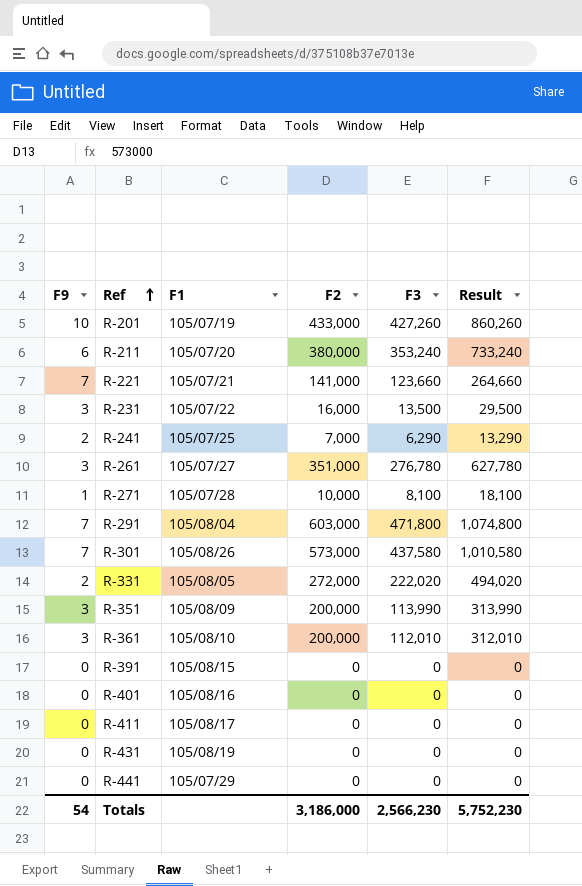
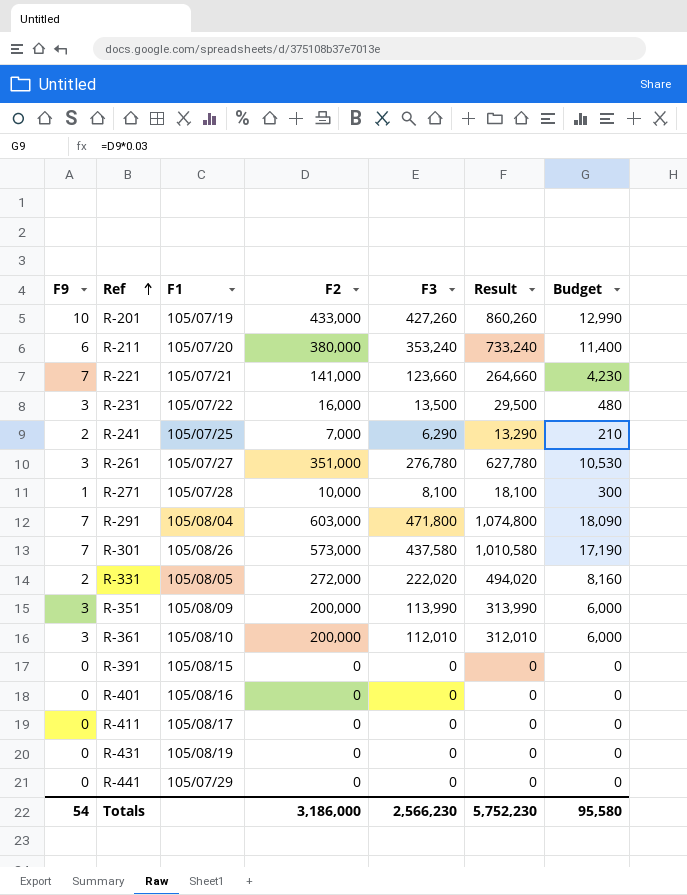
column Budget | formula: none -> [F2] * 0.03

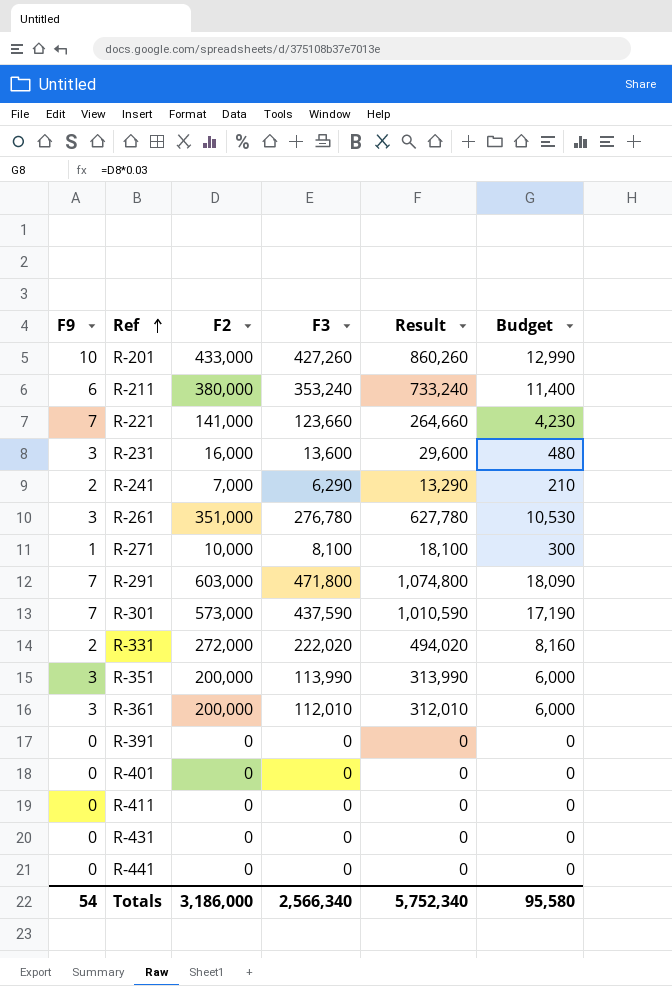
column F1 | position: 3 -> none
R-231 | F3: 13,500 -> 13,600
R-231 | Result: 29,500 -> 29,600
R-301 | F3: 437,580 -> 437,590
R-301 | Result: 1,010,580 -> 1,010,590
Totals | F3: 2,566,230 -> 2,566,340
Totals | Result: 5,752,230 -> 5,752,340

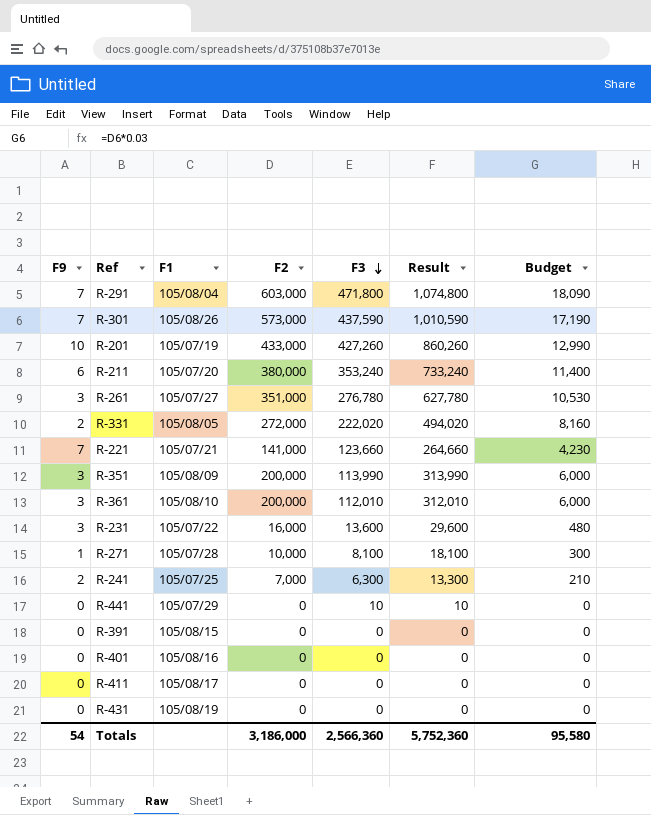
row order: Ref ascending -> F3 descending
column F1 | position: none -> 3
R-241 | F3: 6,290 -> 6,300
R-241 | Result: 13,290 -> 13,300
R-441 | F3: 0 -> 10
R-441 | Result: 0 -> 10
Totals | F3: 2,566,340 -> 2,566,360
Totals | Result: 5,752,340 -> 5,752,360

